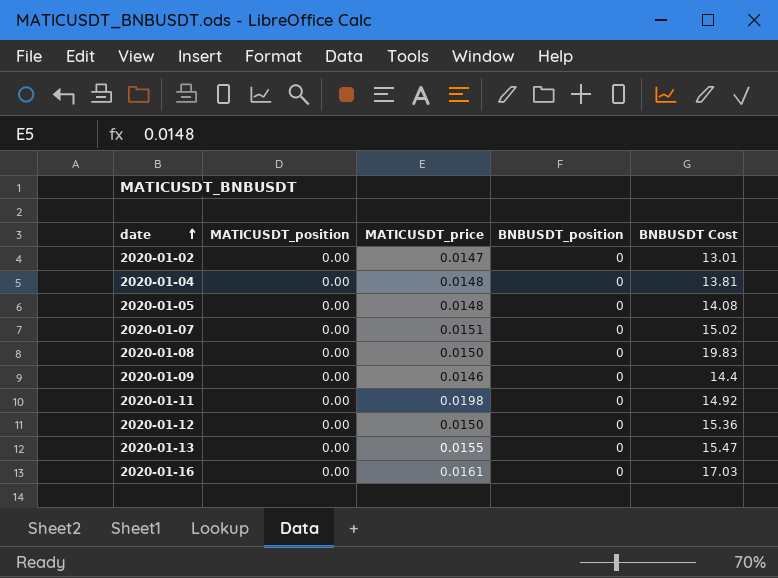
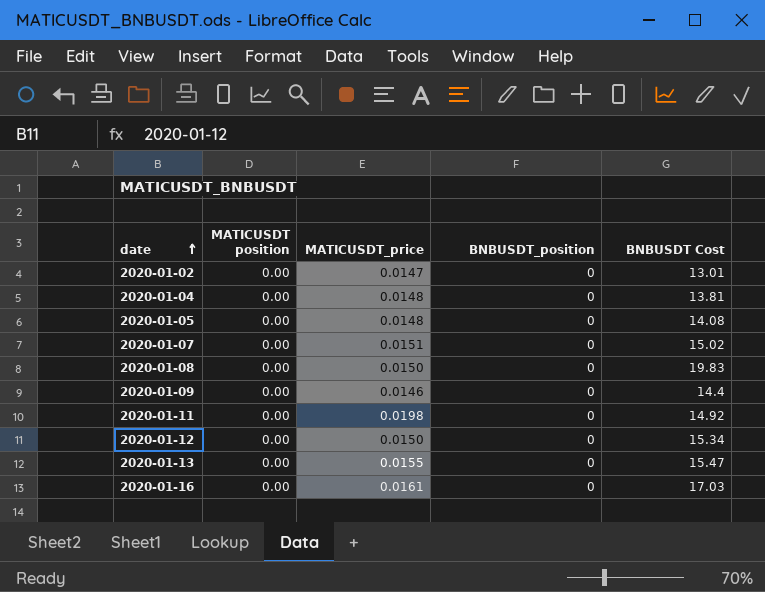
column name: MATICUSDT_position -> MATICUSDT position
2020-01-12 | BNBUSDT Cost: 15.36 -> 15.34

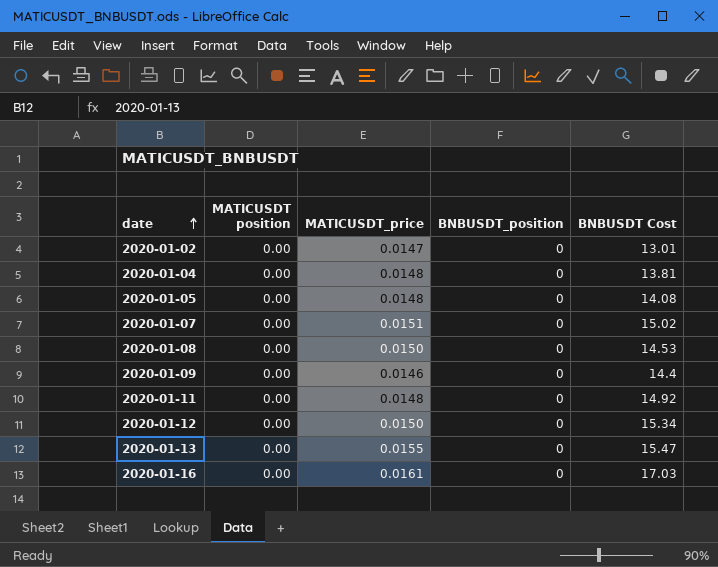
2020-01-08 | BNBUSDT Cost: 19.83 -> 14.53
2020-01-11 | MATICUSDT_price: 0.0198 -> 0.0148

